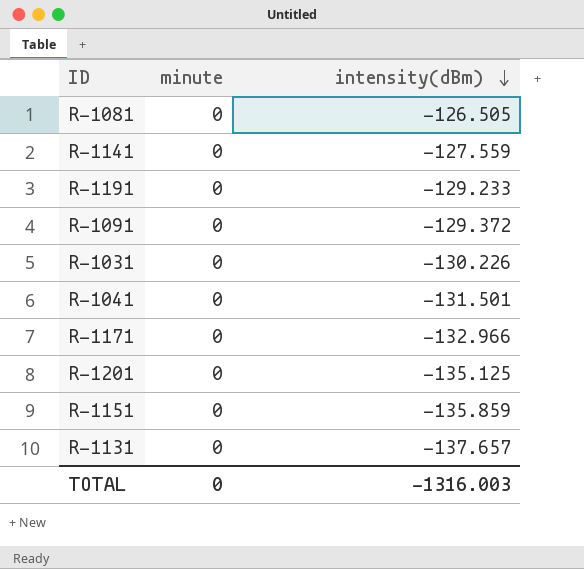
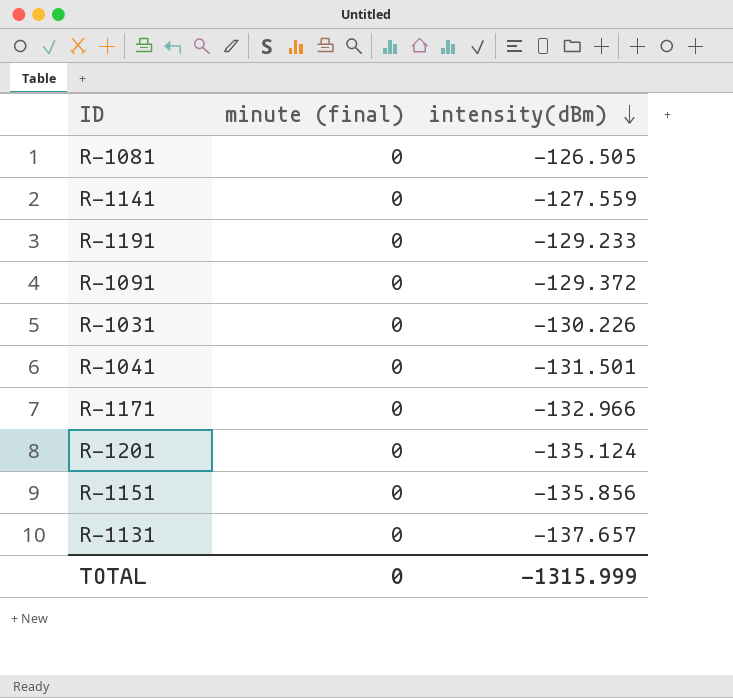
column name: minute -> minute (final)
R-1201 | intensity(dBm): -135.125 -> -135.124
R-1151 | intensity(dBm): -135.859 -> -135.856
TOTAL | intensity(dBm): -1316.003 -> -1315.999

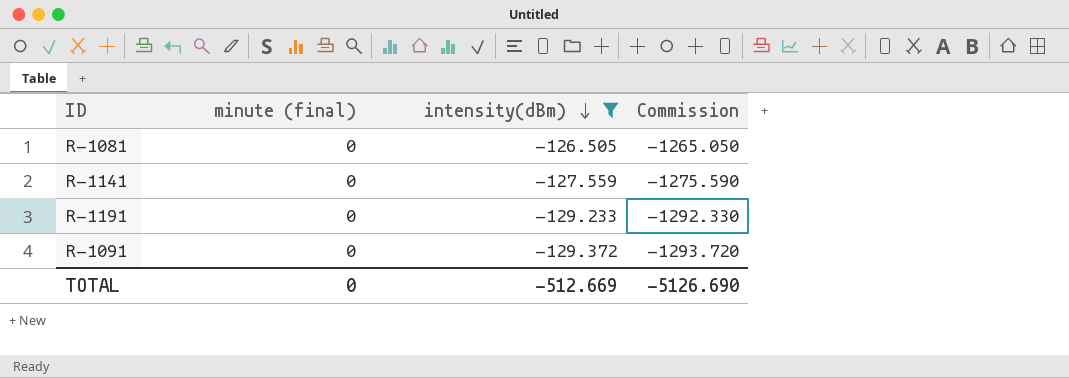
filter: none -> intensity(dBm) >= -129.372
column Commission | formula: none -> [intensity(dBm)] * 10
TOTAL | intensity(dBm): -1315.999 -> -512.669

